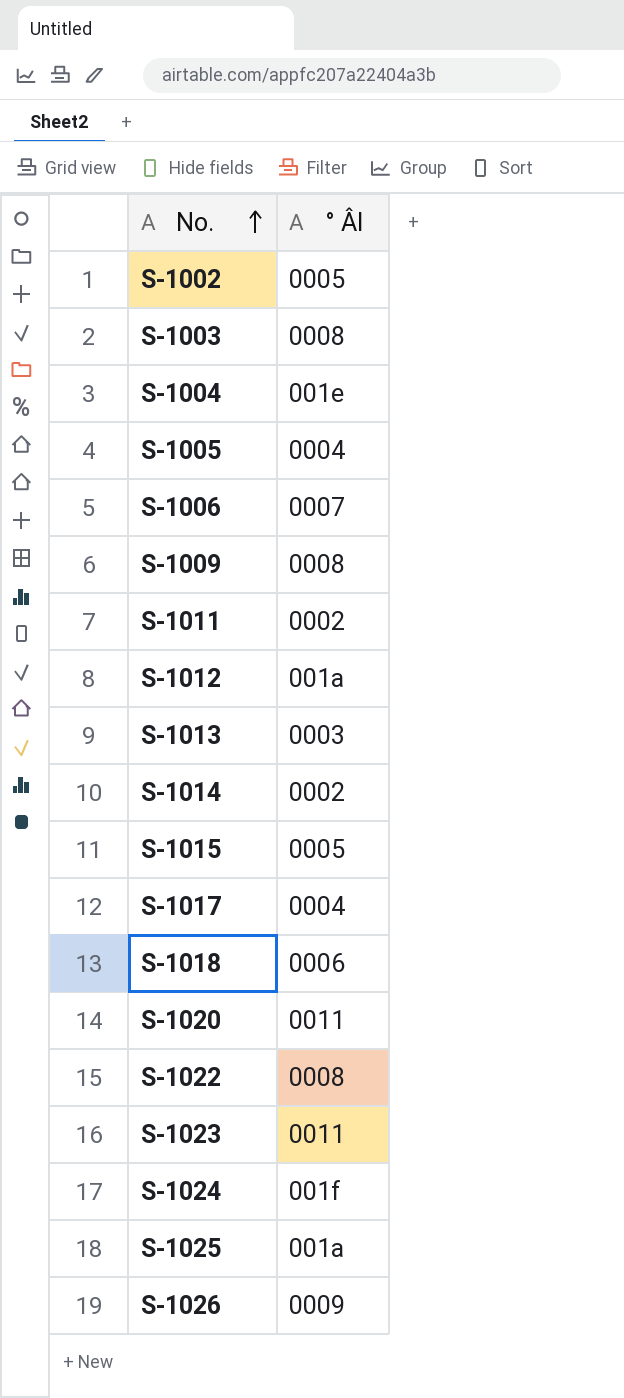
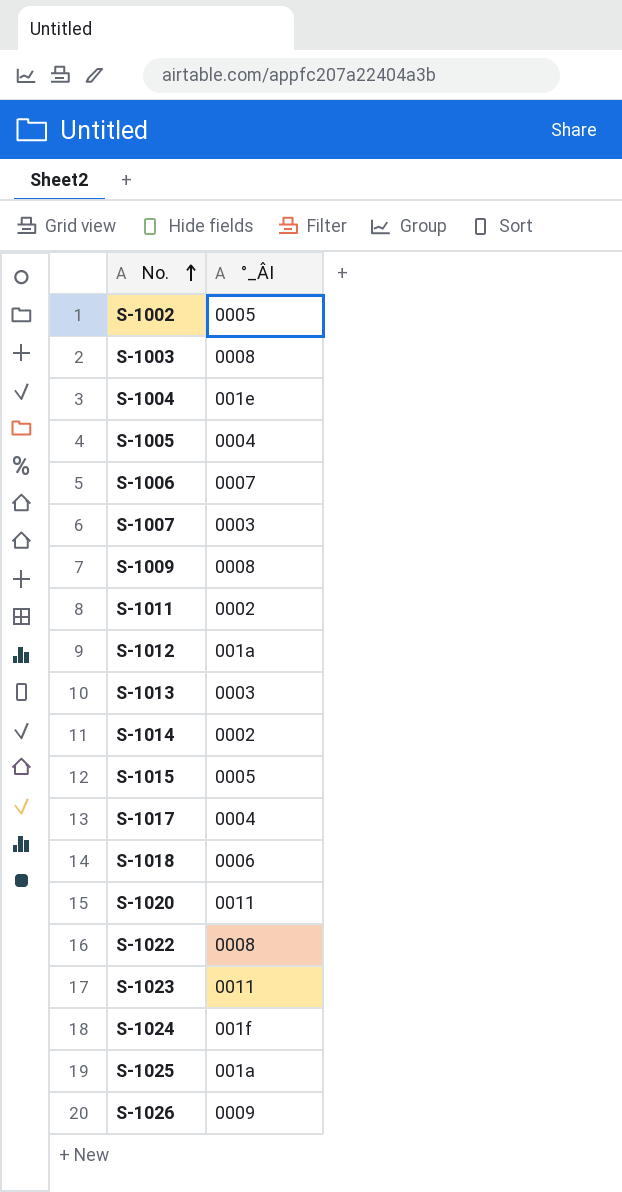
column name: ° ÂI -> °_ÂI
row S-1007: none -> 0003

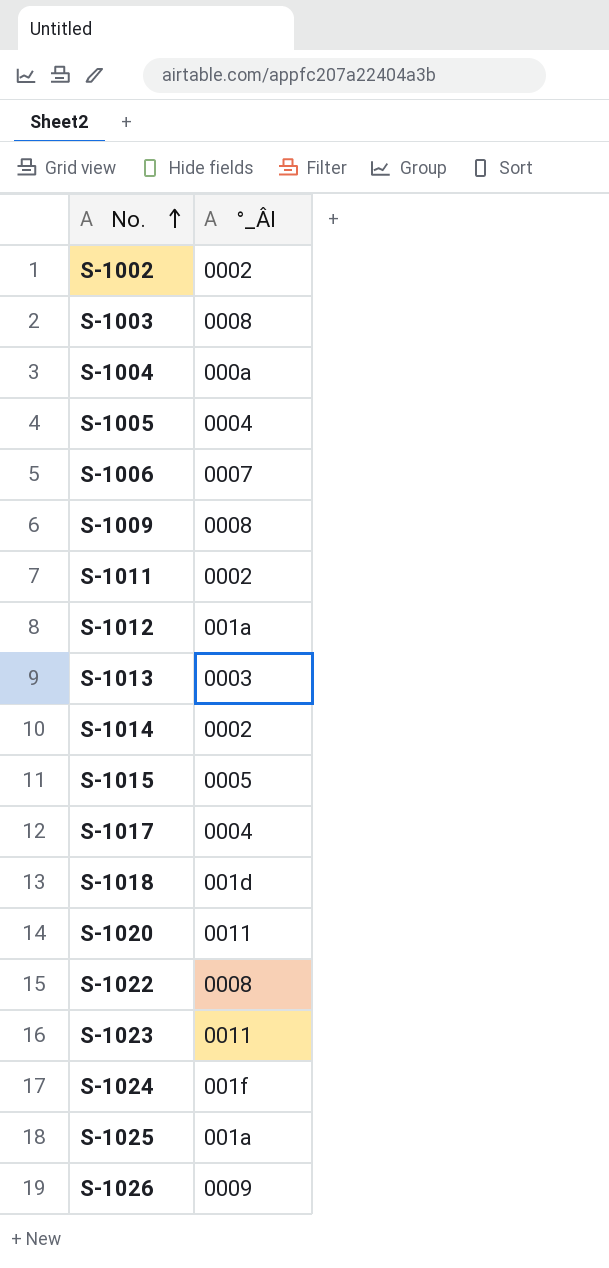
row S-1007: 0003 -> none
S-1002 | °_ÂI: 0005 -> 0002
S-1004 | °_ÂI: 001e -> 000a
S-1018 | °_ÂI: 0006 -> 001d

